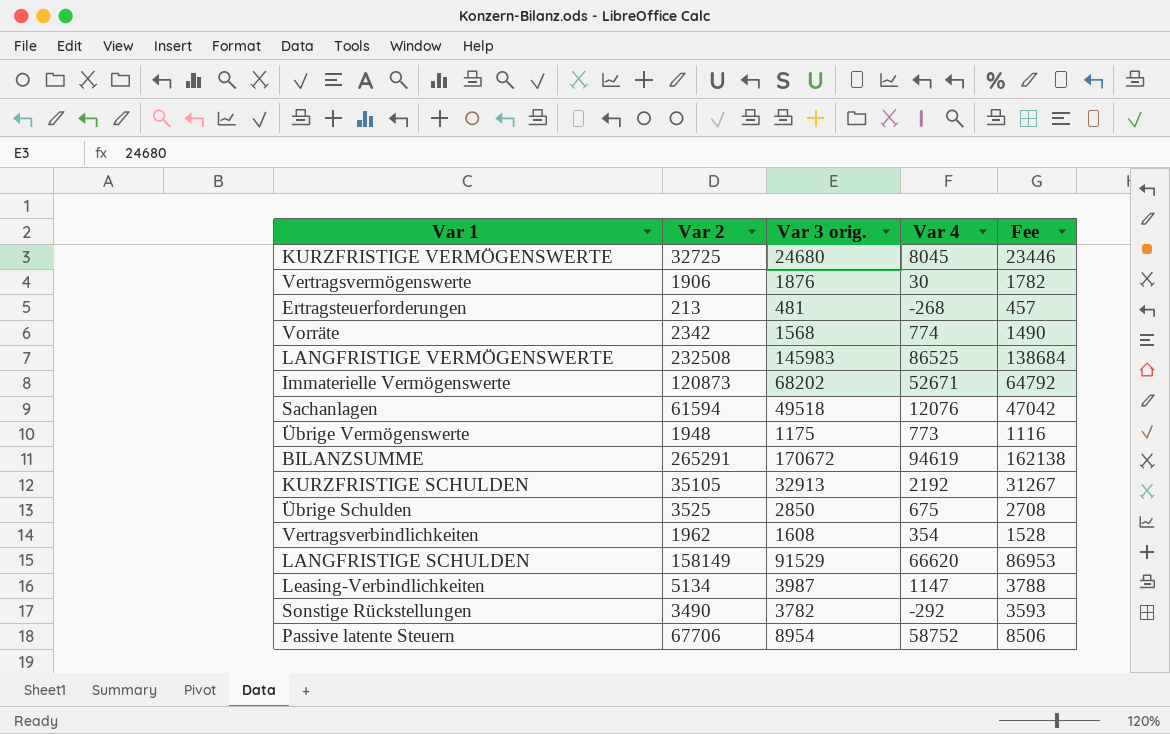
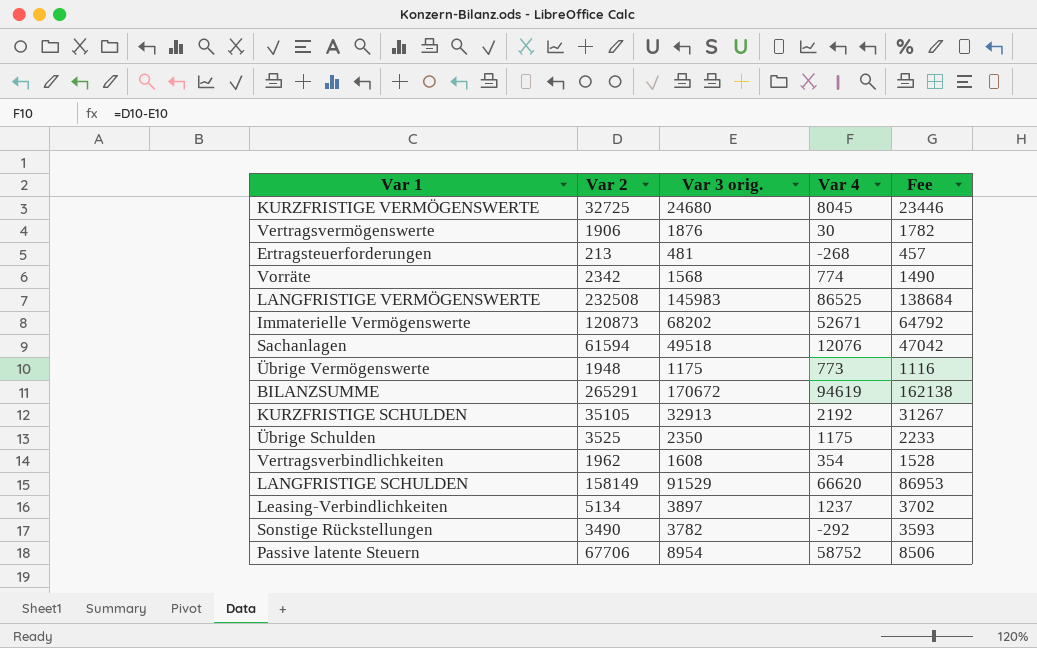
Übrige Schulden | Var 3 orig.: 2850 -> 2350
Übrige Schulden | Var 4: 675 -> 1175
Übrige Schulden | Fee: 2708 -> 2233
Leasing-Verbindlichkeiten | Var 3 orig.: 3987 -> 3897
Leasing-Verbindlichkeiten | Var 4: 1147 -> 1237
Leasing-Verbindlichkeiten | Fee: 3788 -> 3702

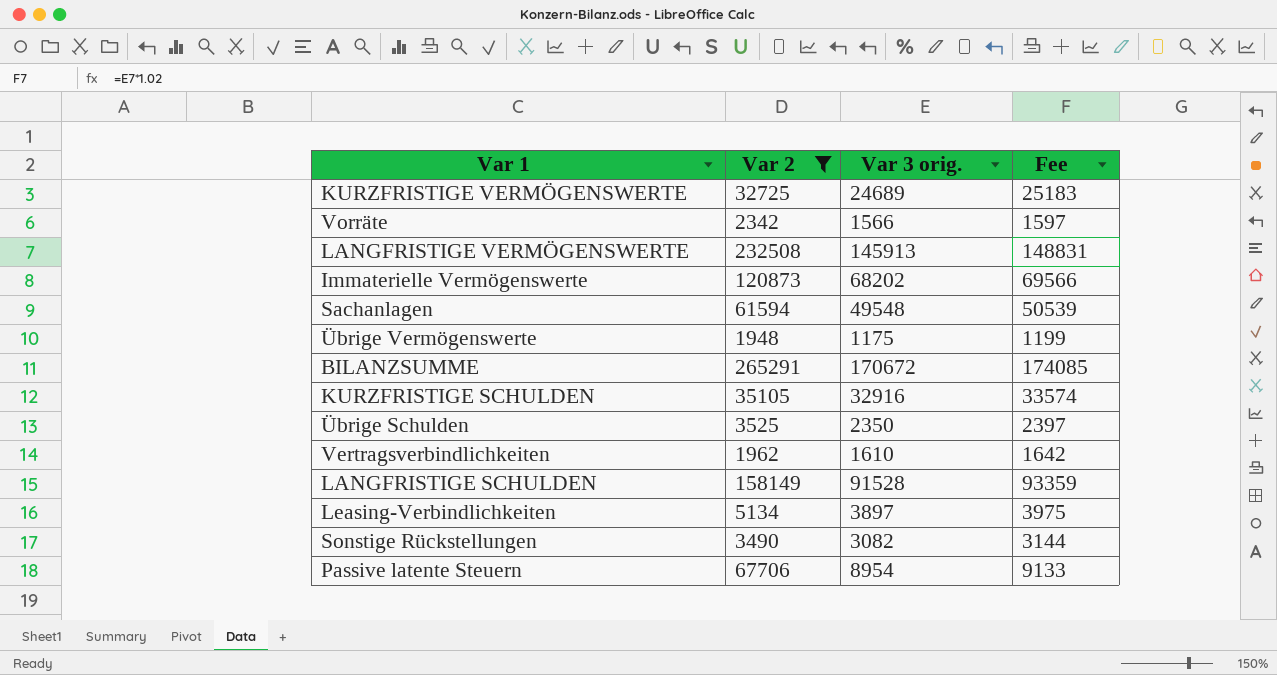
filter: none -> Var 2 >= 1948
column Var 4 | formula: [Var 2] - [Var 3 orig.] -> none
column Fee | formula: [Var 3 orig.] * 0.95 -> [Var 3 orig.] * 1.02
KURZFRISTIGE VERMÖGENSWERTE | Var 3 orig.: 24680 -> 24689
Vorräte | Var 3 orig.: 1568 -> 1566
LANGFRISTIGE VERMÖGENSWERTE | Var 3 orig.: 145983 -> 145913
Sachanlagen | Var 3 orig.: 49518 -> 49548
KURZFRISTIGE SCHULDEN | Var 3 orig.: 32913 -> 32916
Vertragsverbindlichkeiten | Var 3 orig.: 1608 -> 1610
LANGFRISTIGE SCHULDEN | Var 3 orig.: 91529 -> 91528
Sonstige Rückstellungen | Var 3 orig.: 3782 -> 3082

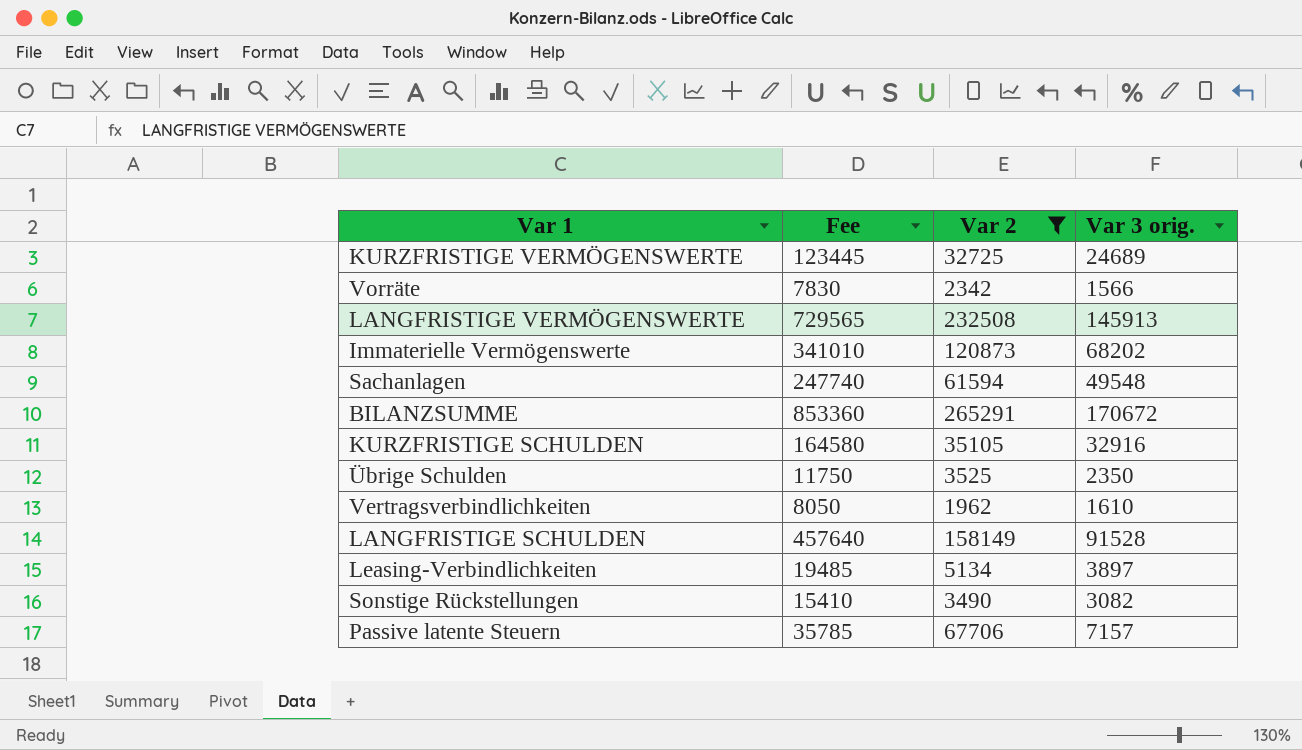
column Fee | formula: [Var 3 orig.] * 1.02 -> [Var 3 orig.] * 5
column Fee | position: 4 -> 2
row Übrige Vermögenswerte: 1948 | 1175 | 1199 -> none
Passive latente Steuern | Var 3 orig.: 8954 -> 7157

